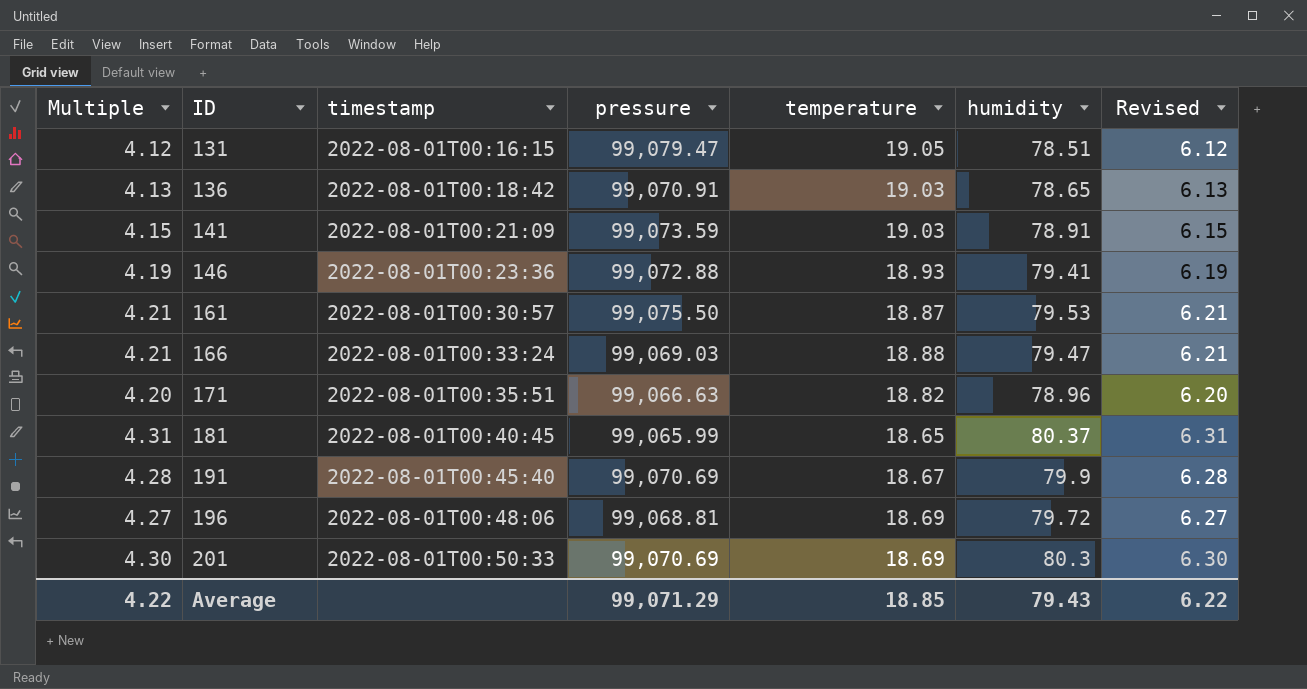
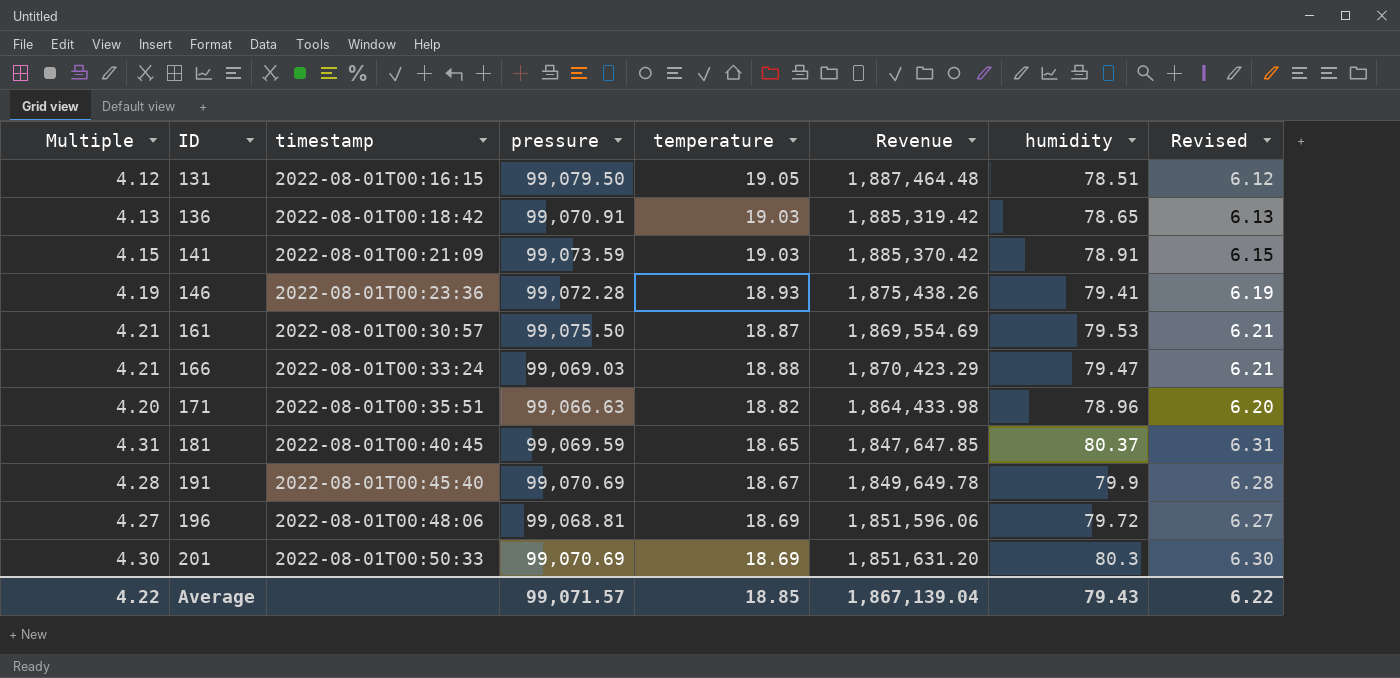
column Revenue | formula: none -> [pressure] * [temperature]
131 | pressure: 99,079.47 -> 99,079.50
146 | pressure: 99,072.88 -> 99,072.28
181 | pressure: 99,065.99 -> 99,069.59
Average | pressure: 99,071.29 -> 99,071.57

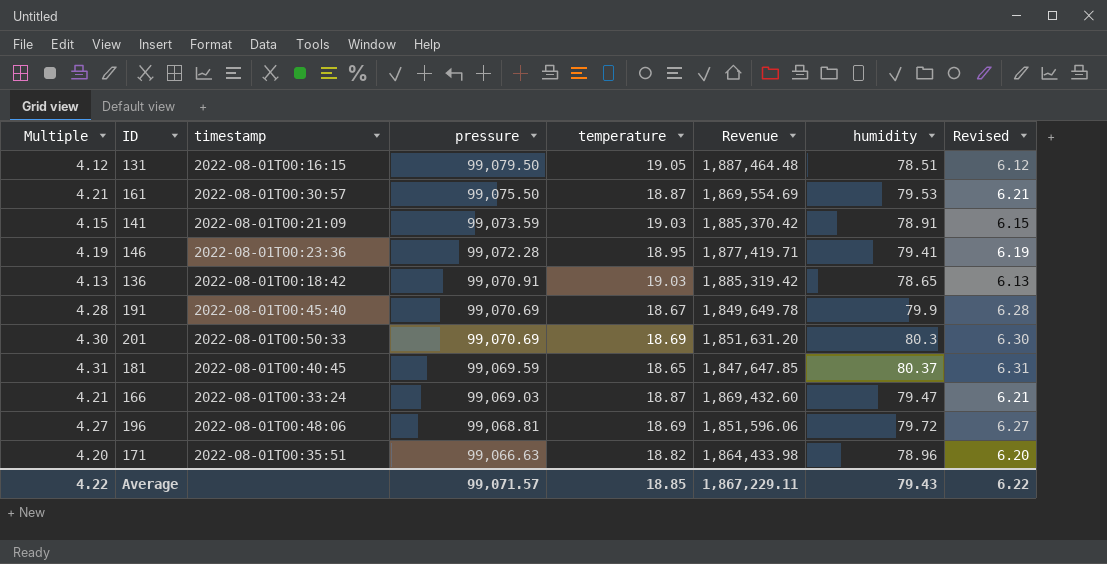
row order: ID ascending -> pressure descending
146 | temperature: 18.93 -> 18.95
146 | Revenue: 1,875,438.26 -> 1,877,419.71
166 | temperature: 18.88 -> 18.87
166 | Revenue: 1,870,423.29 -> 1,869,432.60
Average | Revenue: 1,867,139.04 -> 1,867,229.11

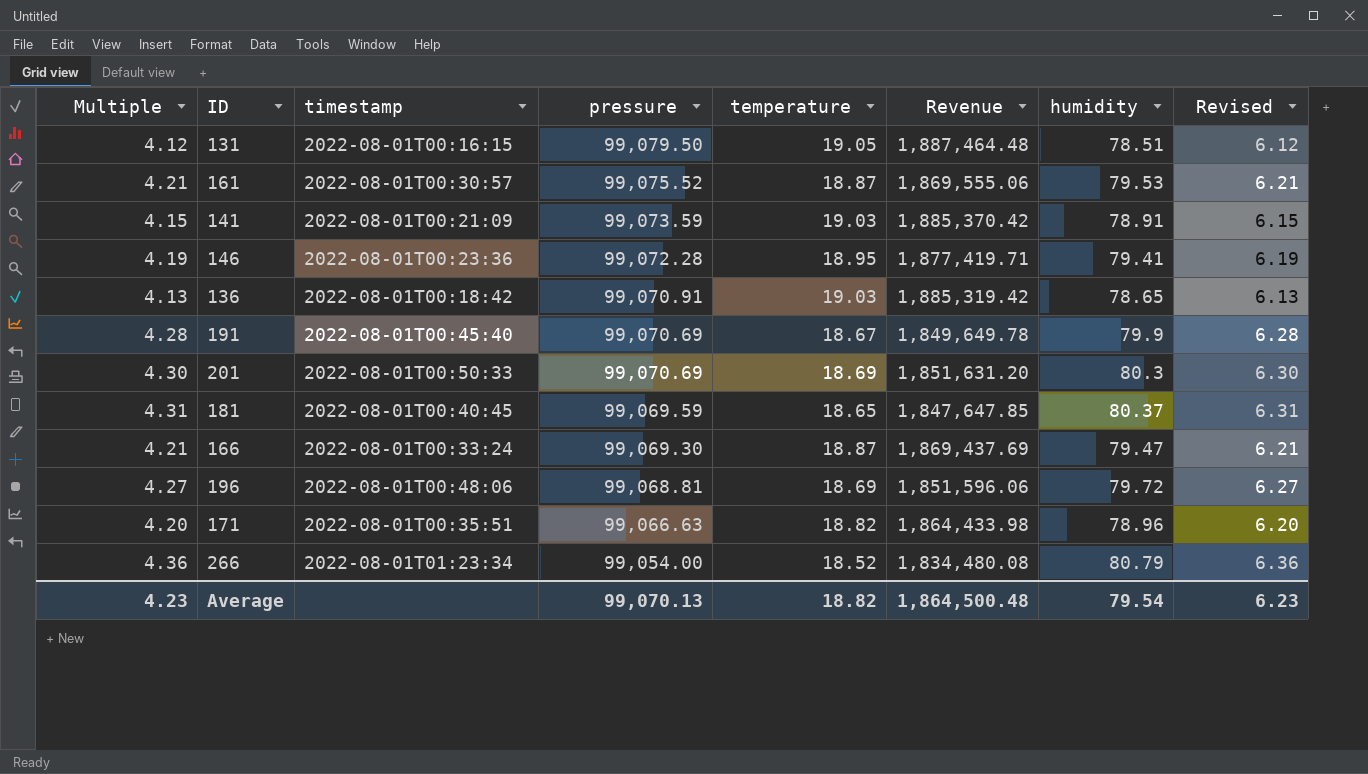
161 | pressure: 99,075.50 -> 99,075.52
161 | Revenue: 1,869,554.69 -> 1,869,555.06
166 | pressure: 99,069.03 -> 99,069.30
166 | Revenue: 1,869,432.60 -> 1,869,437.69
row 266: none -> 4.36 | 2022-08-01T01:23:34 | 99,054.00 | 18.52 | 1,834,480.08 | 80.79 | 6.36
Average | Multiple: 4.22 -> 4.23
Average | pressure: 99,071.57 -> 99,070.13
Average | temperature: 18.85 -> 18.82
Average | Revenue: 1,867,229.11 -> 1,864,500.48
Average | humidity: 79.43 -> 79.54
Average | Revised: 6.22 -> 6.23

